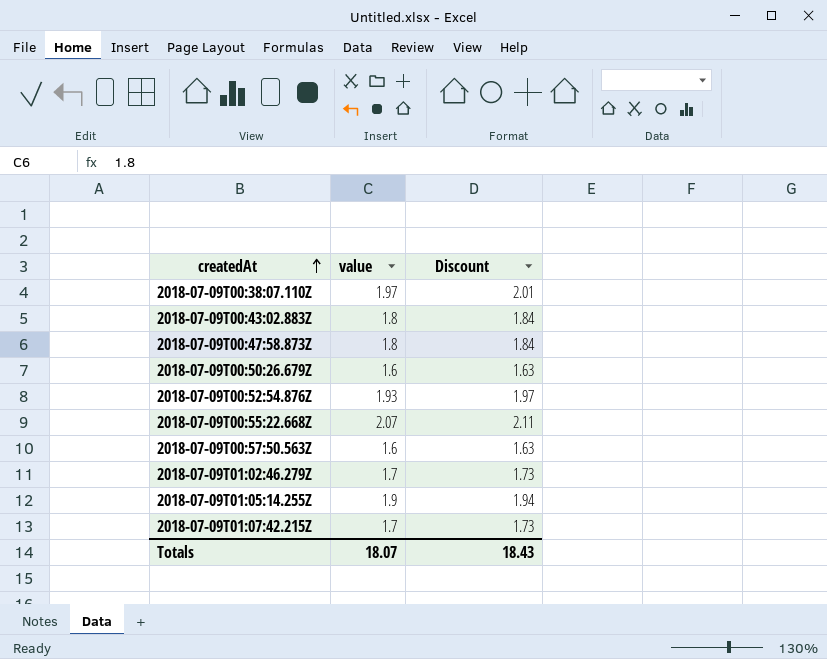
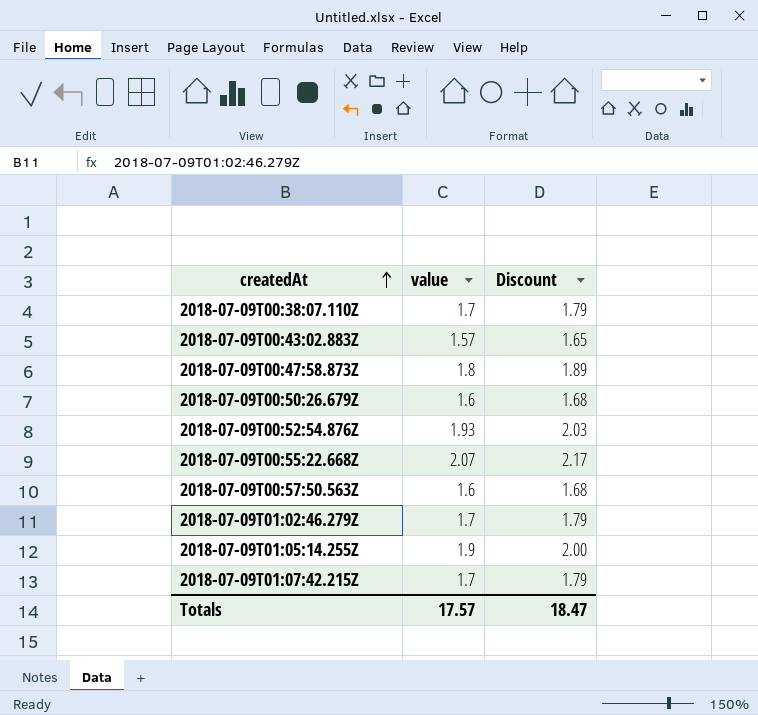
column Discount | formula: [value] * 1.02 -> [value] * 1.05
2018-07-09T00:38:07.110Z | value: 1.97 -> 1.7
2018-07-09T00:43:02.883Z | value: 1.8 -> 1.57
Totals | value: 18.07 -> 17.57
Totals | Discount: 18.43 -> 18.47

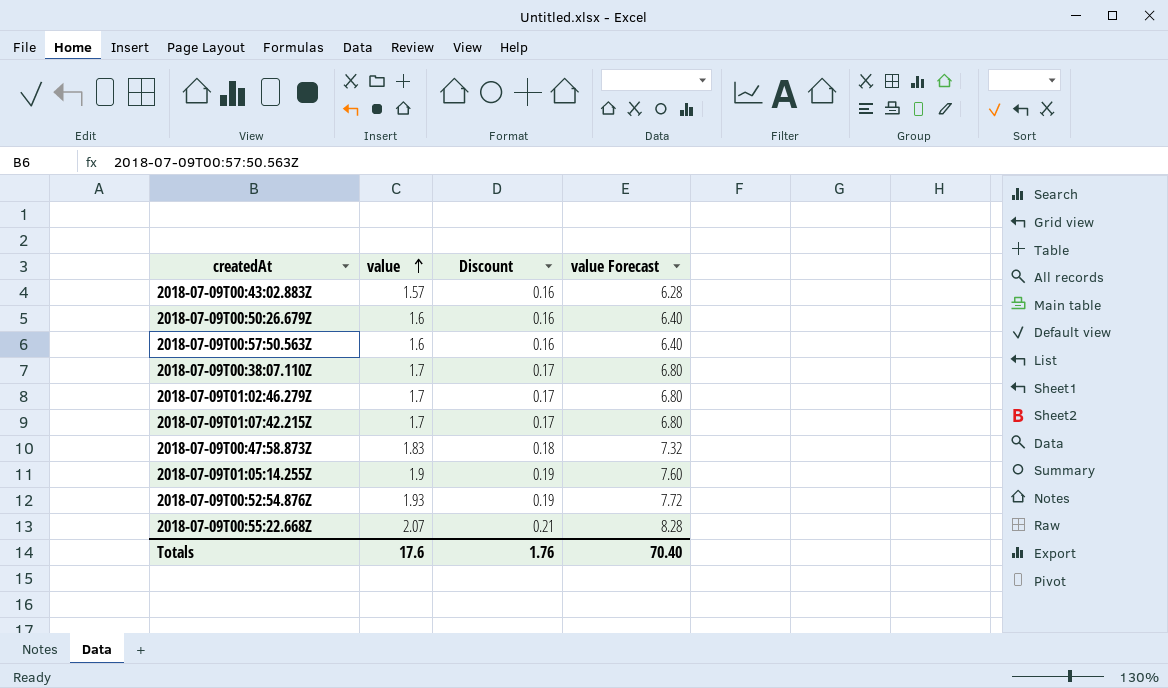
row order: createdAt ascending -> value ascending
column Discount | formula: [value] * 1.05 -> [value] * 0.1
column value Forecast | formula: none -> [value] * 4
2018-07-09T00:47:58.873Z | value: 1.8 -> 1.83
Totals | value: 17.57 -> 17.6
Totals | Discount: 18.47 -> 1.76

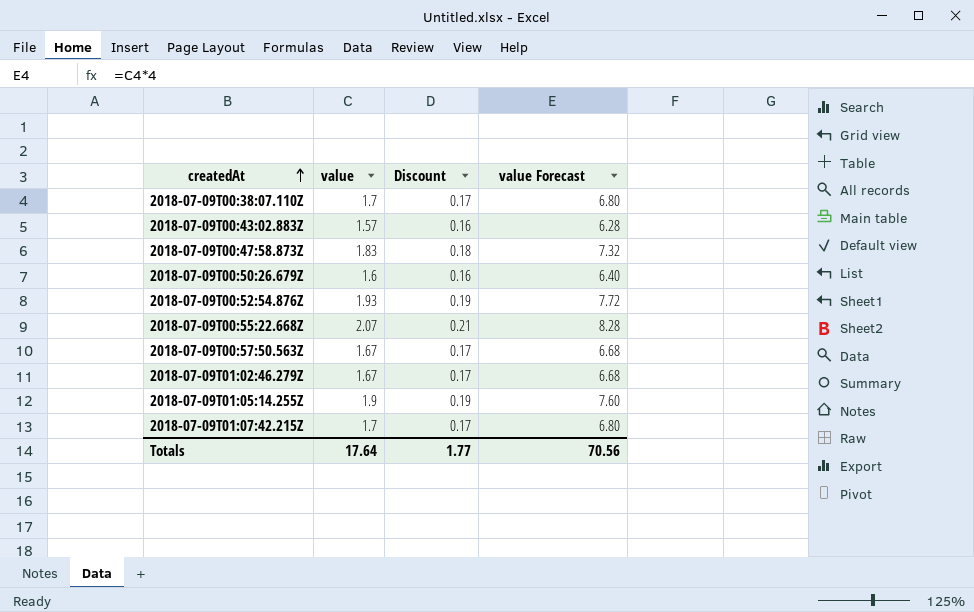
row order: value ascending -> createdAt ascending
2018-07-09T00:57:50.563Z | value: 1.6 -> 1.67
2018-07-09T00:57:50.563Z | Discount: 0.16 -> 0.17
2018-07-09T00:57:50.563Z | value Forecast: 6.40 -> 6.68
2018-07-09T01:02:46.279Z | value: 1.7 -> 1.67
2018-07-09T01:02:46.279Z | value Forecast: 6.80 -> 6.68
Totals | value: 17.6 -> 17.64
Totals | Discount: 1.76 -> 1.77
Totals | value Forecast: 70.40 -> 70.56

